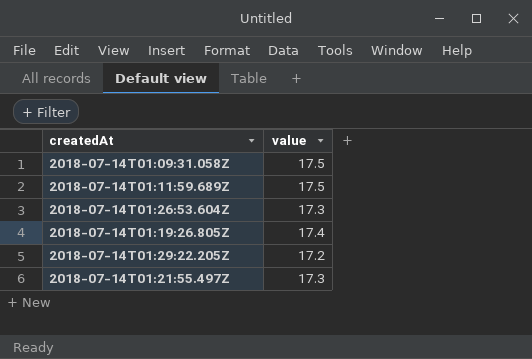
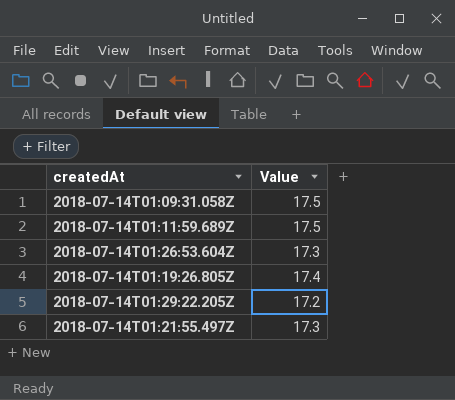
column name: value -> Value

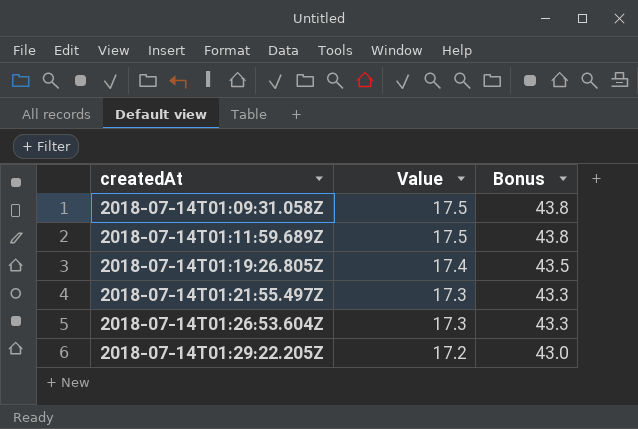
row order: none -> createdAt ascending
column Bonus | formula: none -> [Value] * 2.5

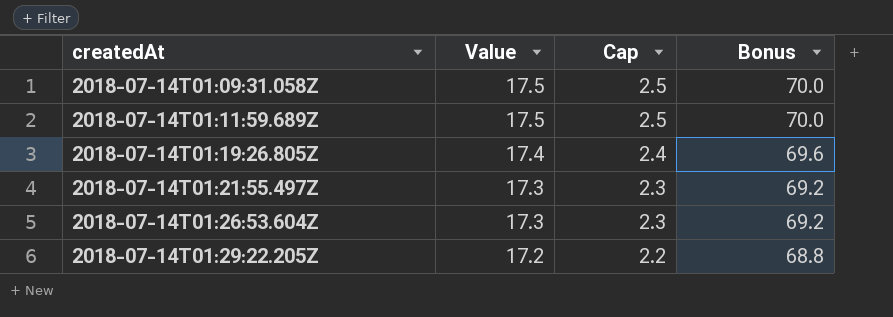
column Cap | formula: none -> [Value] - 15
column Bonus | formula: [Value] * 2.5 -> [Value] * 4

